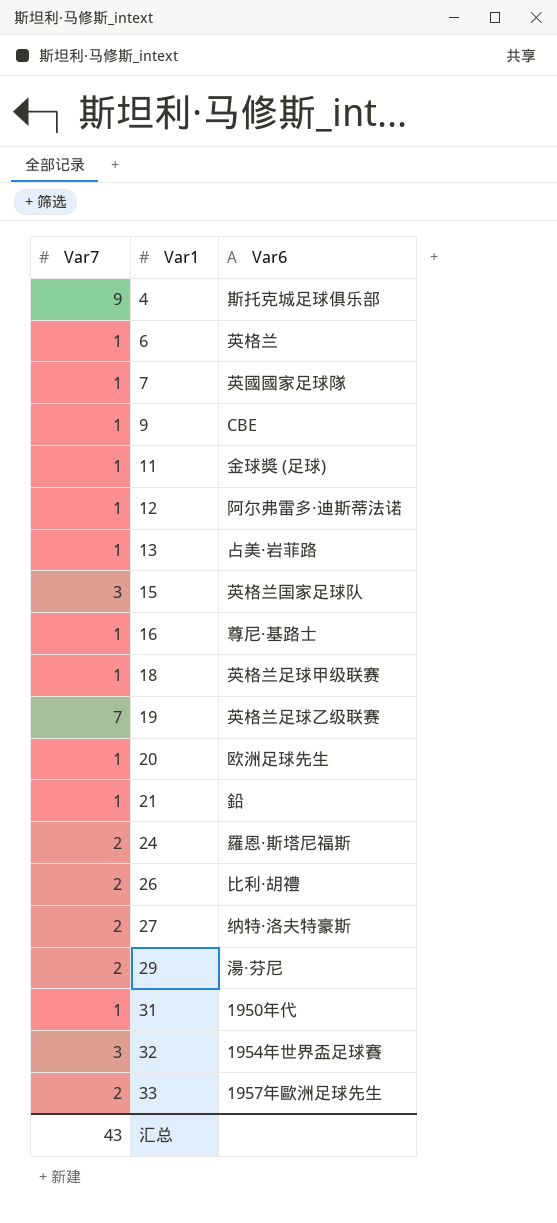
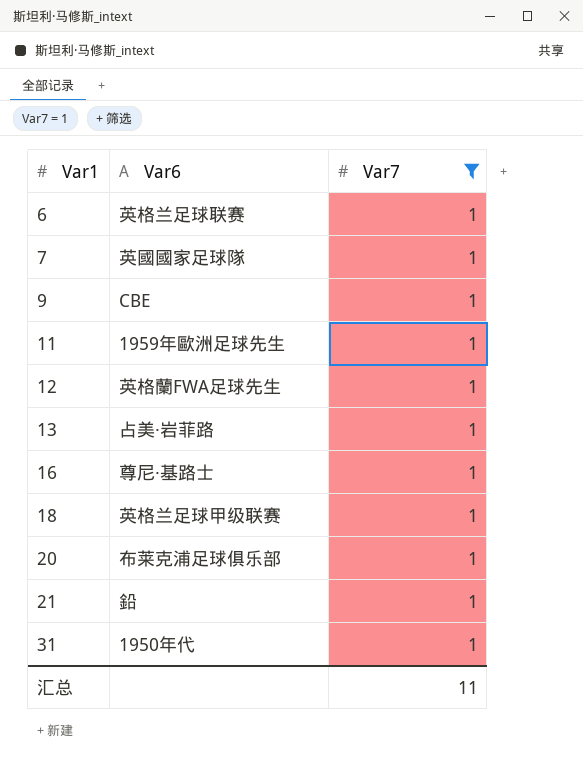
filter: none -> Var7 = 1
column Var7 | position: 1 -> 3
6 | Var6: 英格兰 -> 英格兰足球联赛
11 | Var6: 金球獎 (足球) -> 1959年歐洲足球先生
12 | Var6: 阿尔弗雷多·迪斯蒂法诺 -> 英格蘭FWA足球先生
20 | Var6: 欧洲足球先生 -> 布莱克浦足球俱乐部
汇总 | Var7: 43 -> 11

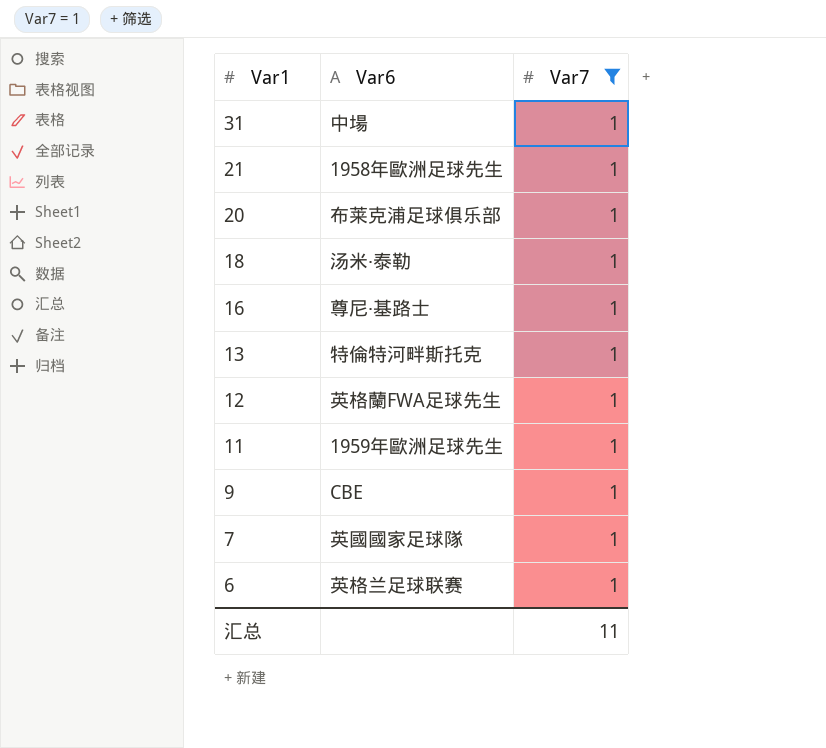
row order: Var1 ascending -> Var1 descending
31 | Var6: 1950年代 -> 中場
21 | Var6: 鉛 -> 1958年歐洲足球先生
18 | Var6: 英格兰足球甲级联赛 -> 汤米·泰勒
13 | Var6: 占美·岩菲路 -> 特倫特河畔斯托克

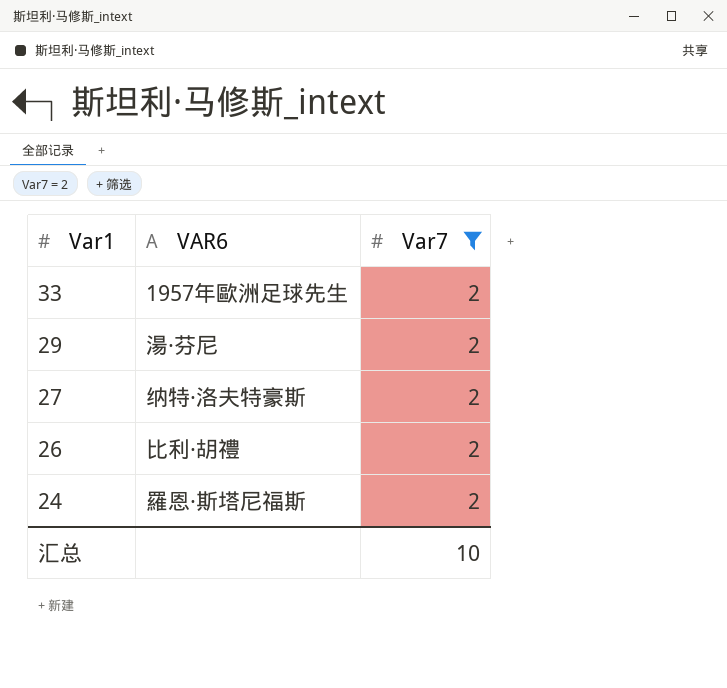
filter: Var7 = 1 -> Var7 = 2
column name: Var6 -> VAR6
汇总 | Var7: 11 -> 10

